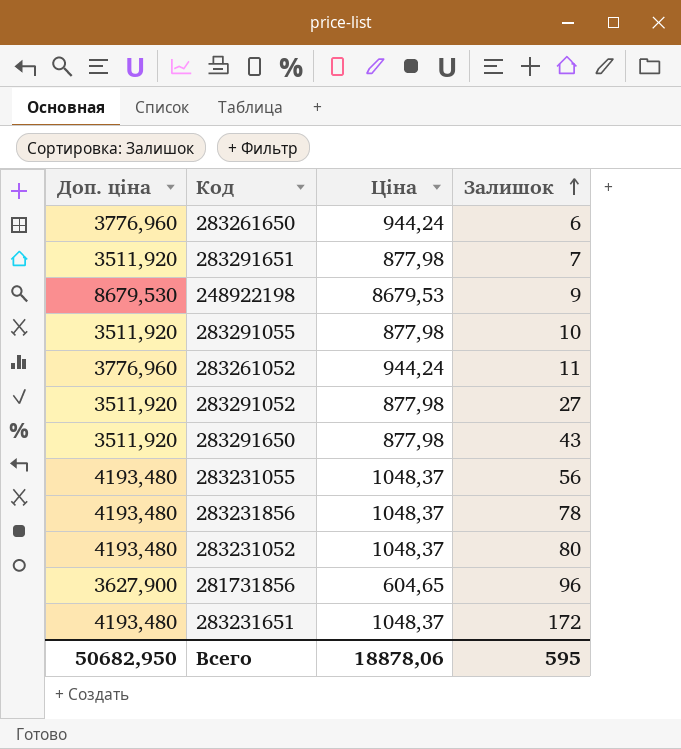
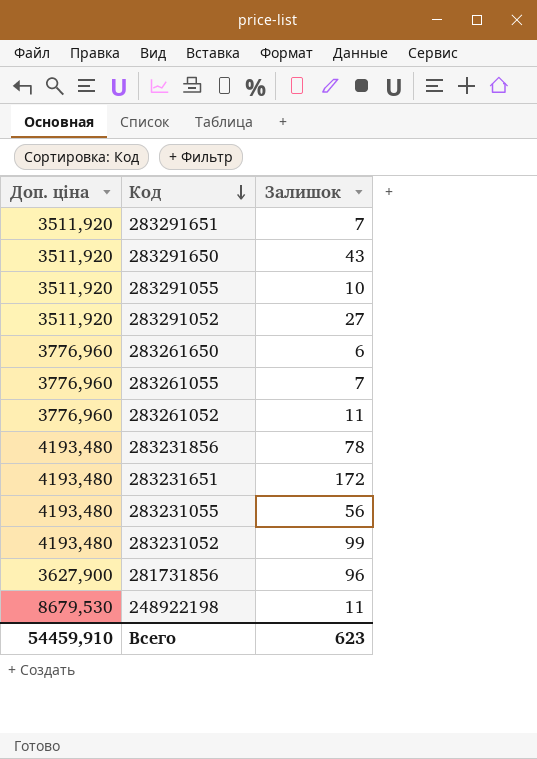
row order: Залишок ascending -> Код descending
column Ціна | position: 3 -> none
row 283261055: none -> 3776,960 | 7
283231052 | Залишок: 80 -> 99
248922198 | Залишок: 9 -> 11
Всего | Доп. ціна: 50682,950 -> 54459,910
Всего | Залишок: 595 -> 623

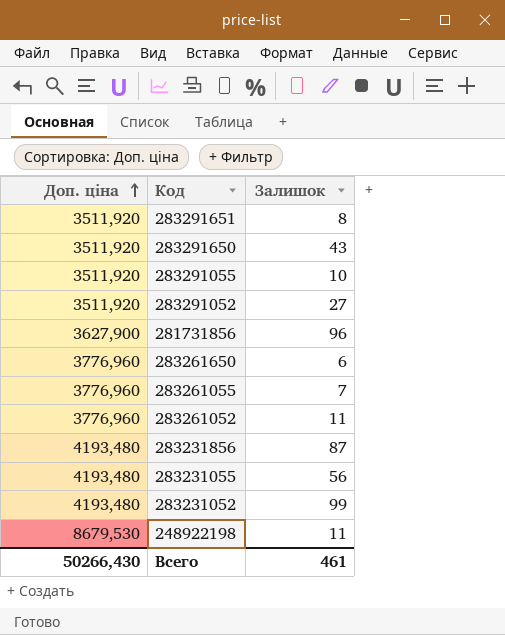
row order: Код descending -> Доп. ціна ascending
row 283231651: 4193,480 | 172 -> none
283291651 | Залишок: 7 -> 8
283231856 | Залишок: 78 -> 87
Всего | Доп. ціна: 54459,910 -> 50266,430
Всего | Залишок: 623 -> 461

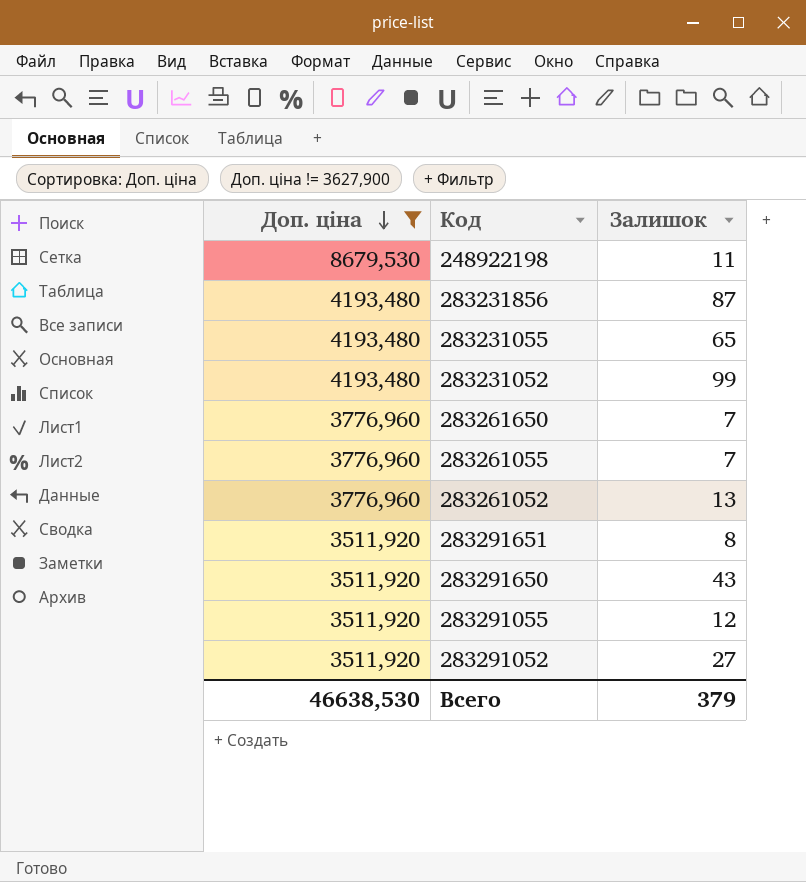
filter: none -> Доп. ціна != 3627,900
row order: Доп. ціна ascending -> Доп. ціна descending
283231055 | Залишок: 56 -> 65
283261650 | Залишок: 6 -> 7
283261052 | Залишок: 11 -> 13
283291055 | Залишок: 10 -> 12
Всего | Доп. ціна: 50266,430 -> 46638,530
Всего | Залишок: 461 -> 379

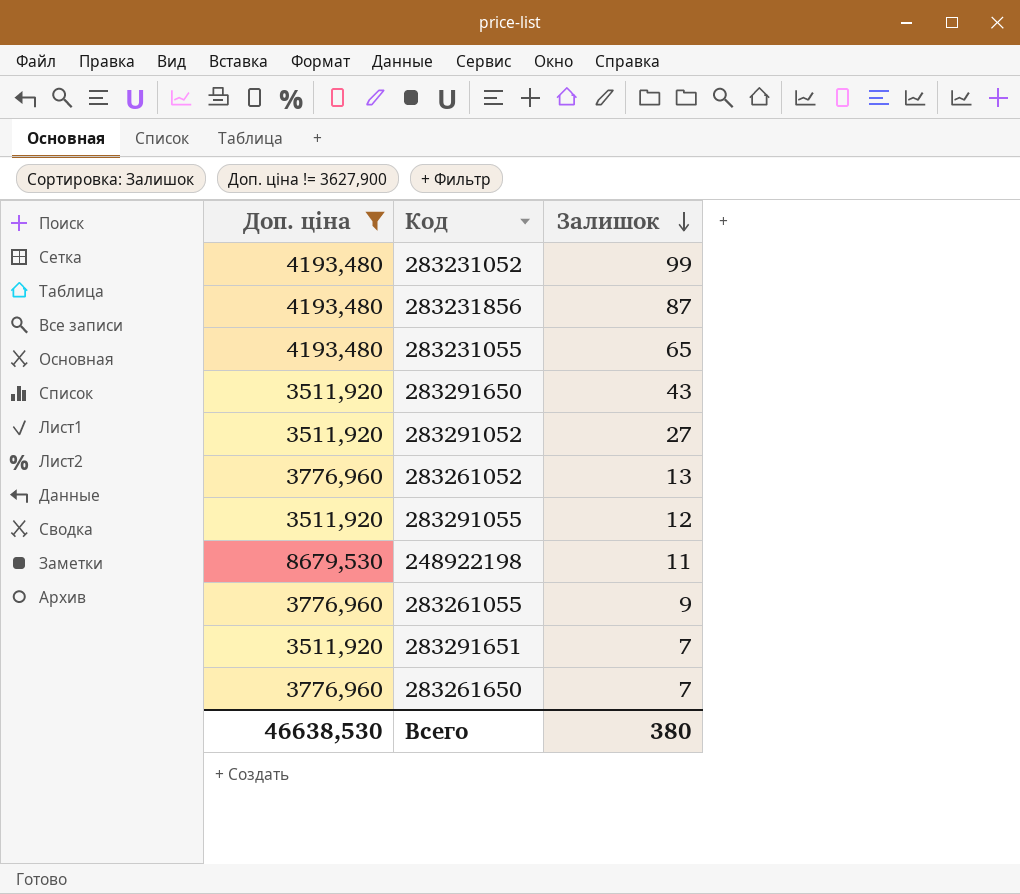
row order: Доп. ціна descending -> Залишок descending
283261055 | Залишок: 7 -> 9
283291651 | Залишок: 8 -> 7
Всего | Залишок: 379 -> 380

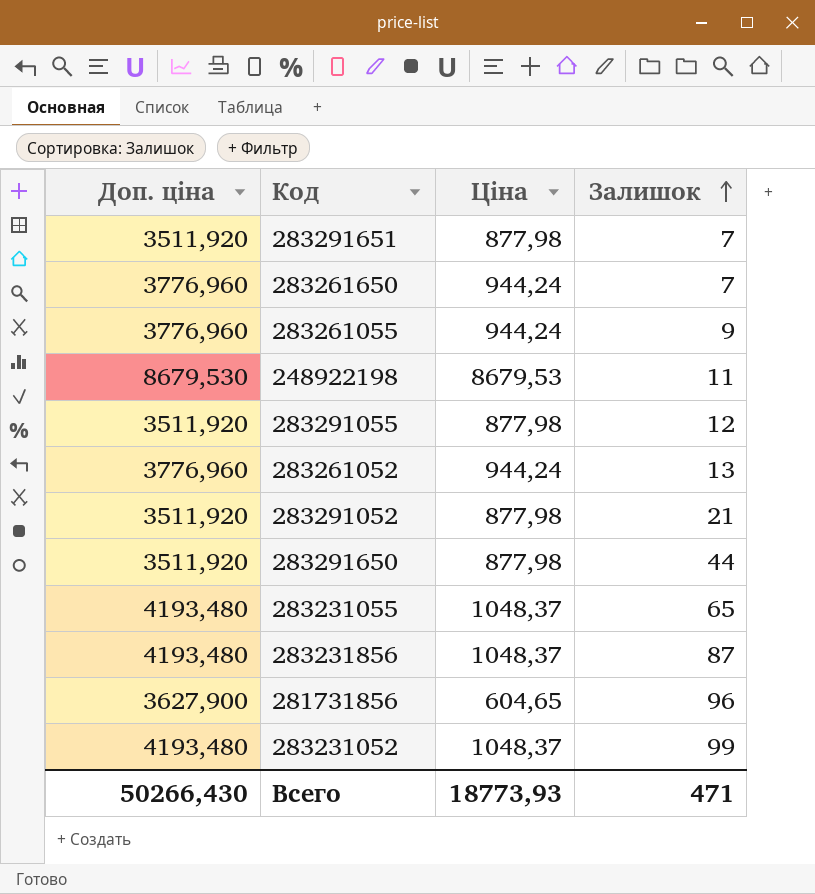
filter: Доп. ціна != 3627,900 -> none
row order: Залишок descending -> Залишок ascending
column Ціна | position: none -> 3
283291052 | Залишок: 27 -> 21
283291650 | Залишок: 43 -> 44
Всего | Доп. ціна: 46638,530 -> 50266,430
Всего | Залишок: 380 -> 471

